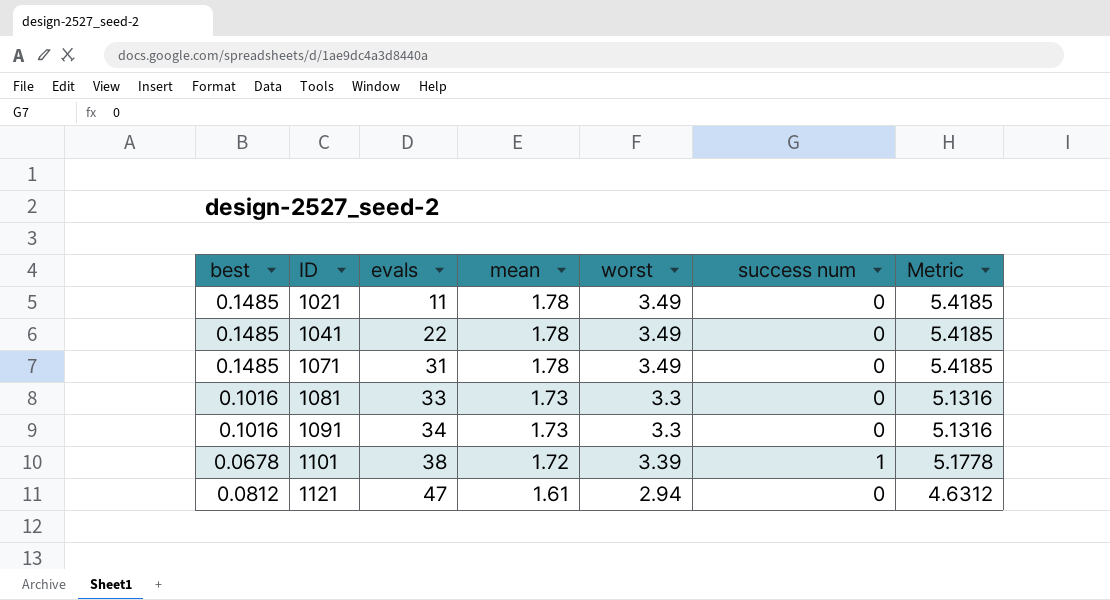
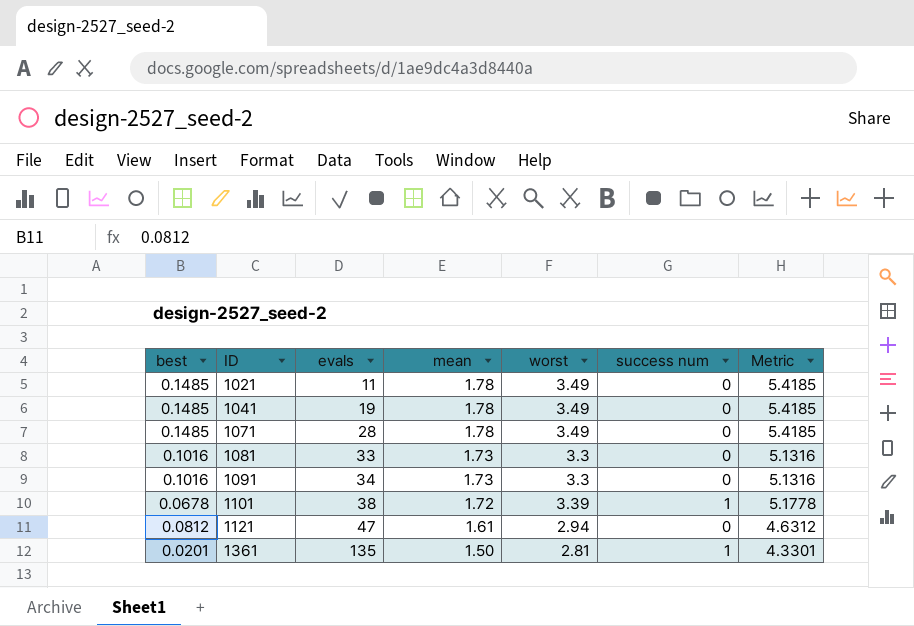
1041 | evals: 22 -> 19
1071 | evals: 31 -> 28
row 1361: none -> 0.0201 | 135 | 1.50 | 2.81 | 1 | 4.3301

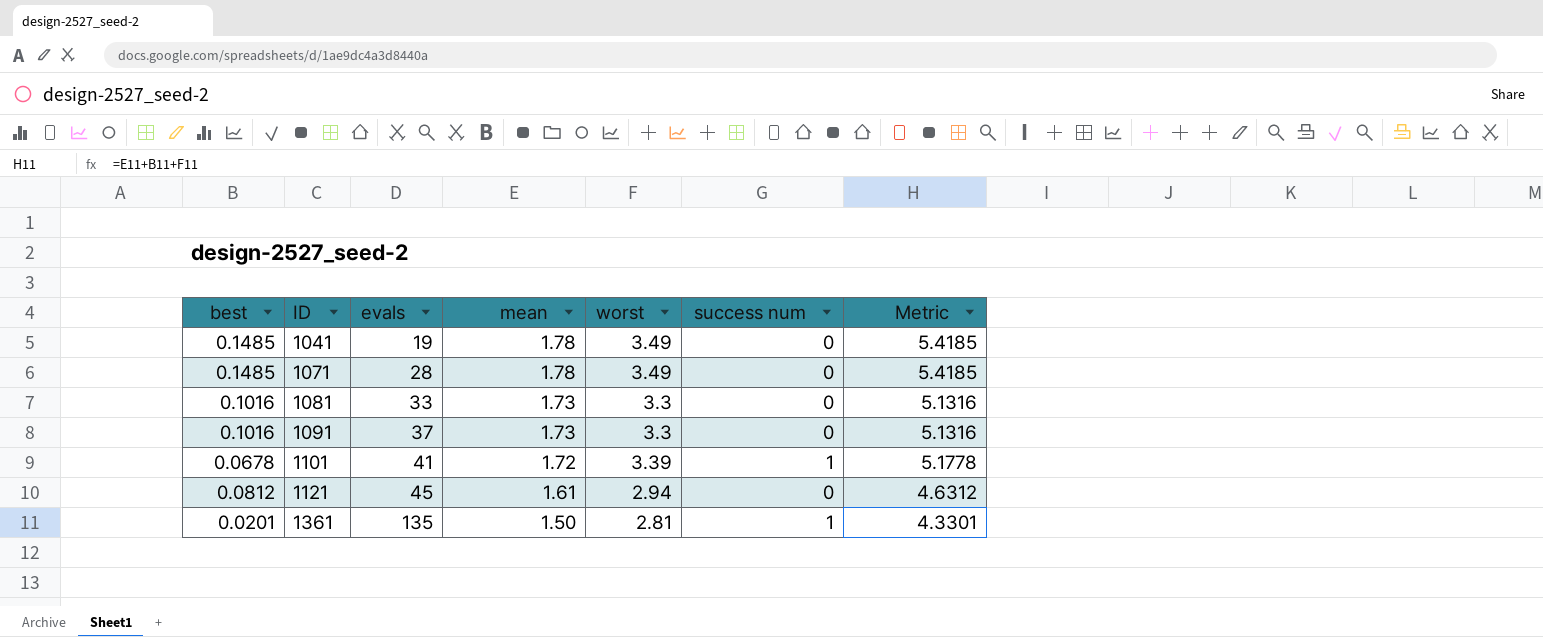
row 1021: 0.1485 | 11 | 1.78 | 3.49 | 0 | 5.4185 -> none
1091 | evals: 34 -> 37
1101 | evals: 38 -> 41
1121 | evals: 47 -> 45

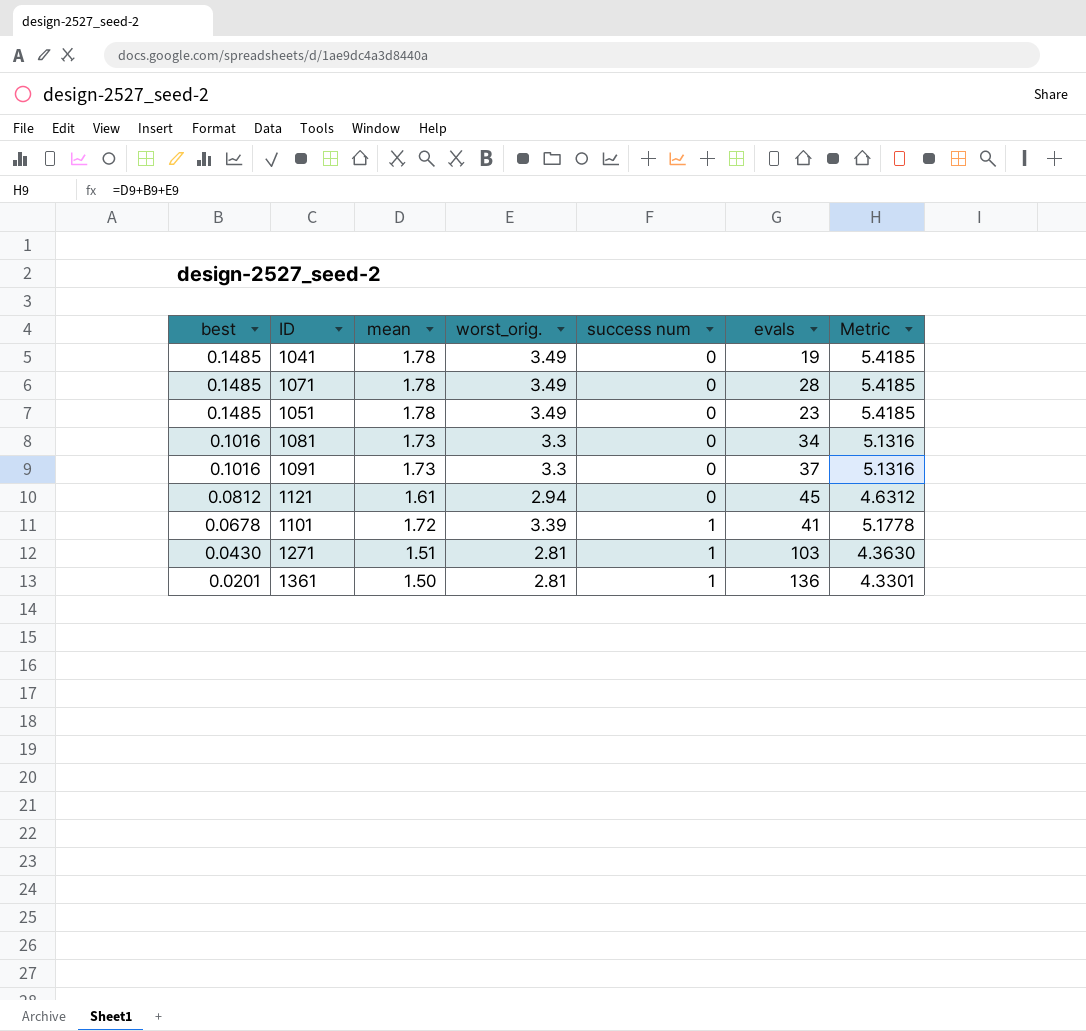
row order: ID ascending -> best descending
column name: worst -> worst_orig.
column evals | position: 3 -> 6
row 1051: none -> 0.1485 | 1.78 | 3.49 | 0 | 23 | 5.4185
1081 | evals: 33 -> 34
row 1271: none -> 0.0430 | 1.51 | 2.81 | 1 | 103 | 4.3630
1361 | evals: 135 -> 136

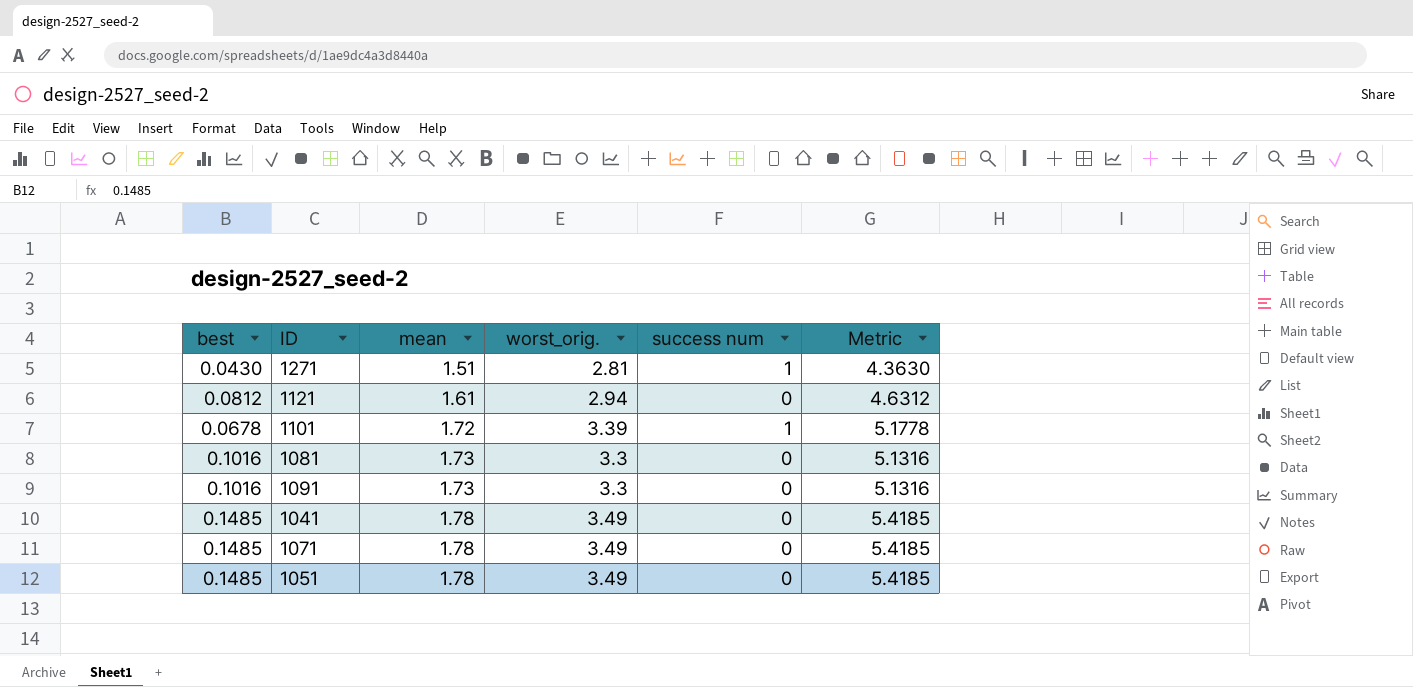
row order: best descending -> mean ascending
column evals | position: 6 -> none
row 1361: 0.0201 | 1.50 | 2.81 | 1 | 136 | 4.3301 -> none

